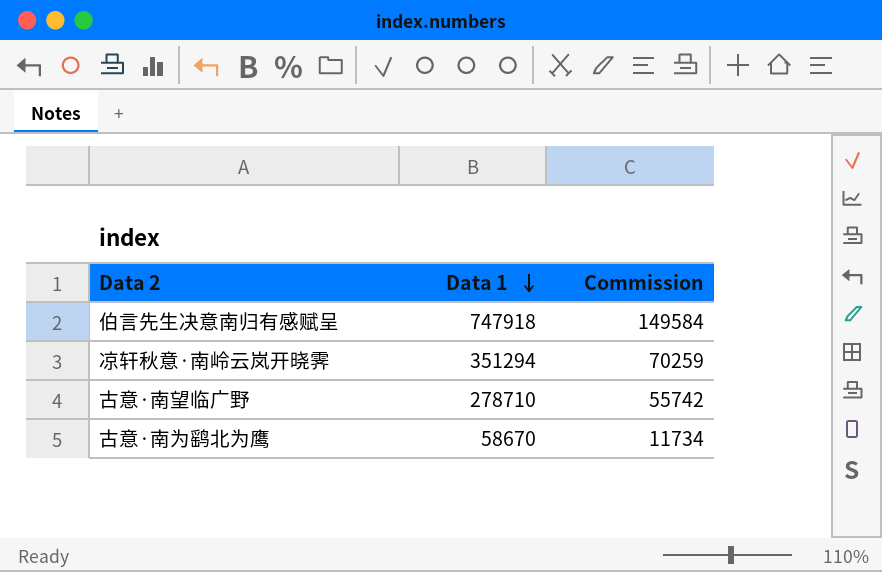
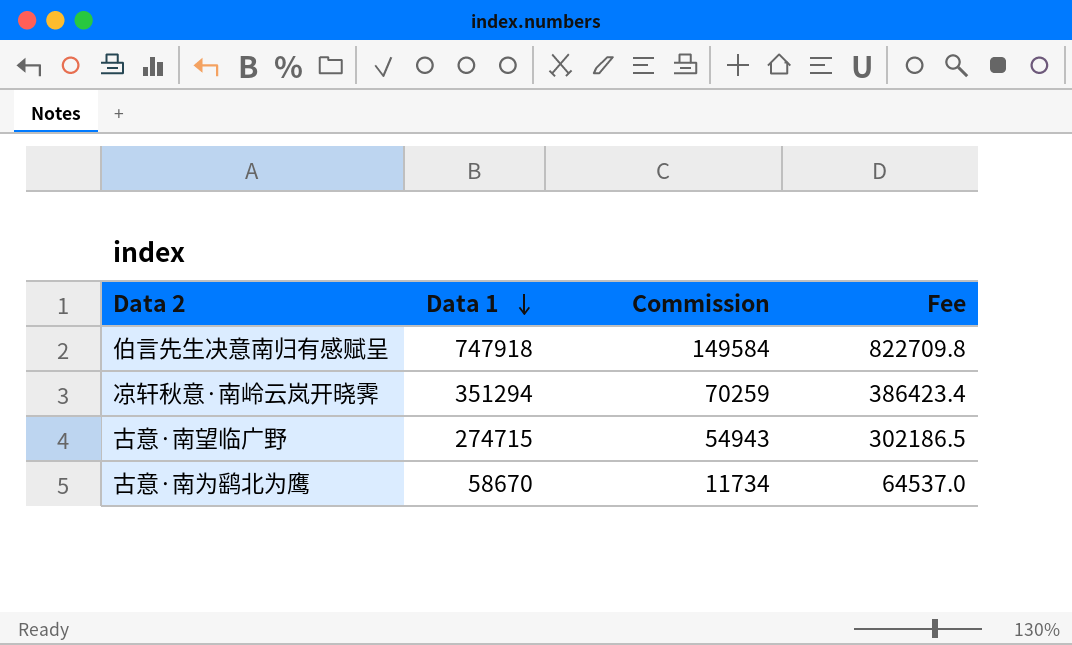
column Fee | formula: none -> [Data 1] * 1.1
古意·南望临广野 | Data 1: 278710 -> 274715
古意·南望临广野 | Commission: 55742 -> 54943

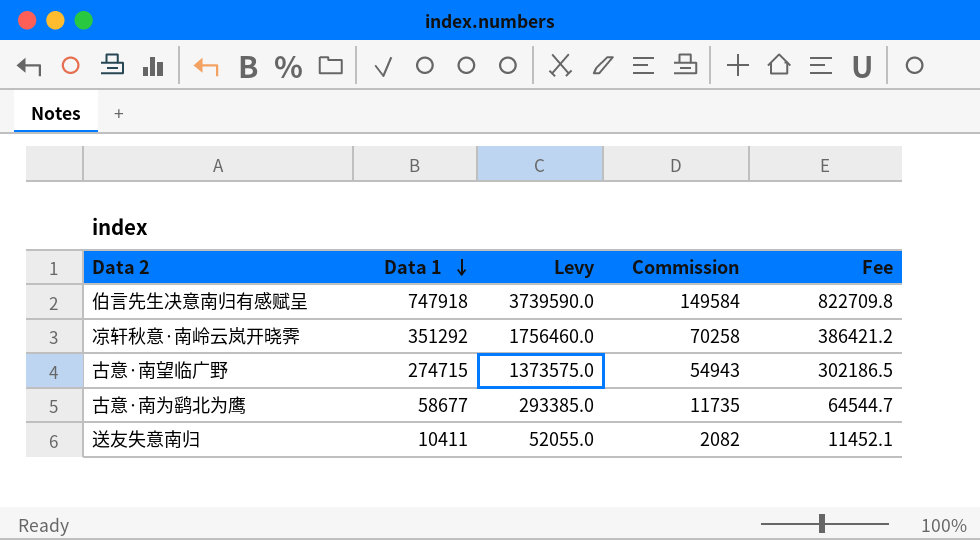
column Levy | formula: none -> [Data 1] * 5
凉轩秋意·南岭云岚开晓霁 | Data 1: 351294 -> 351292
凉轩秋意·南岭云岚开晓霁 | Commission: 70259 -> 70258
凉轩秋意·南岭云岚开晓霁 | Fee: 386423.4 -> 386421.2
古意·南为鹞北为鹰 | Data 1: 58670 -> 58677
古意·南为鹞北为鹰 | Commission: 11734 -> 11735
古意·南为鹞北为鹰 | Fee: 64537.0 -> 64544.7
row 送友失意南归: none -> 10411 | 52055.0 | 2082 | 11452.1

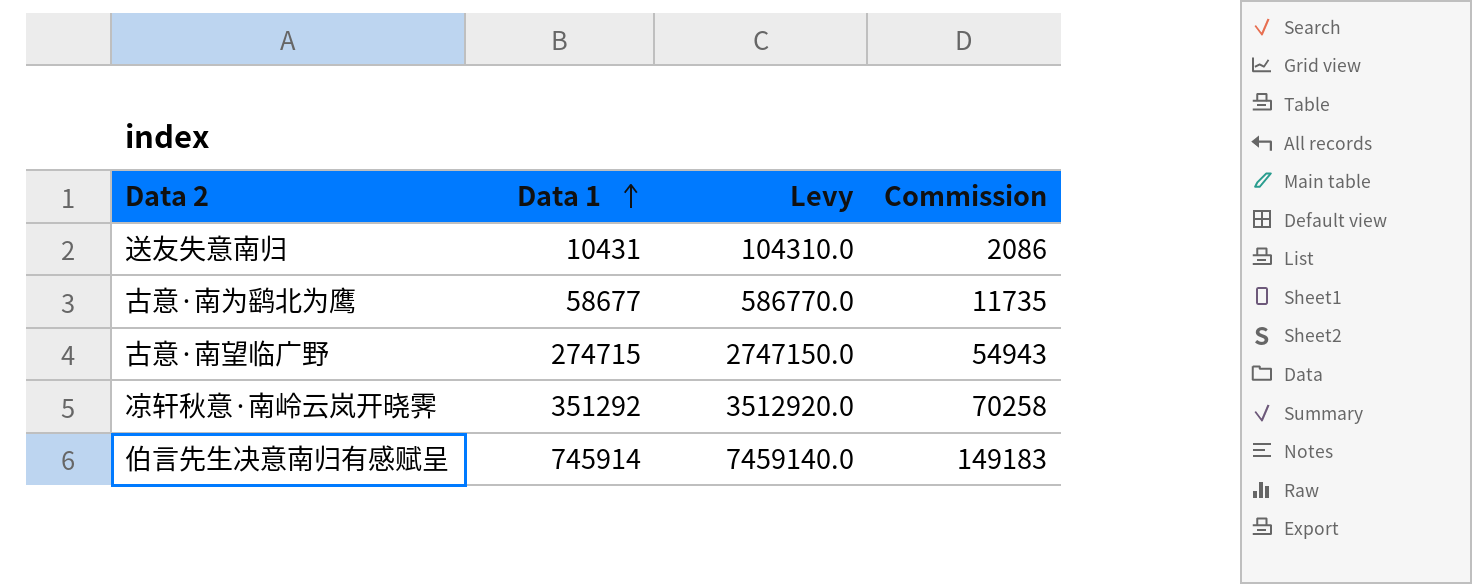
row order: Data 1 descending -> Data 1 ascending
column Fee | formula: [Data 1] * 1.1 -> none
column Levy | formula: [Data 1] * 5 -> [Data 1] * 10
送友失意南归 | Data 1: 10411 -> 10431
送友失意南归 | Commission: 2082 -> 2086
伯言先生决意南归有感赋呈 | Data 1: 747918 -> 745914
伯言先生决意南归有感赋呈 | Commission: 149584 -> 149183

